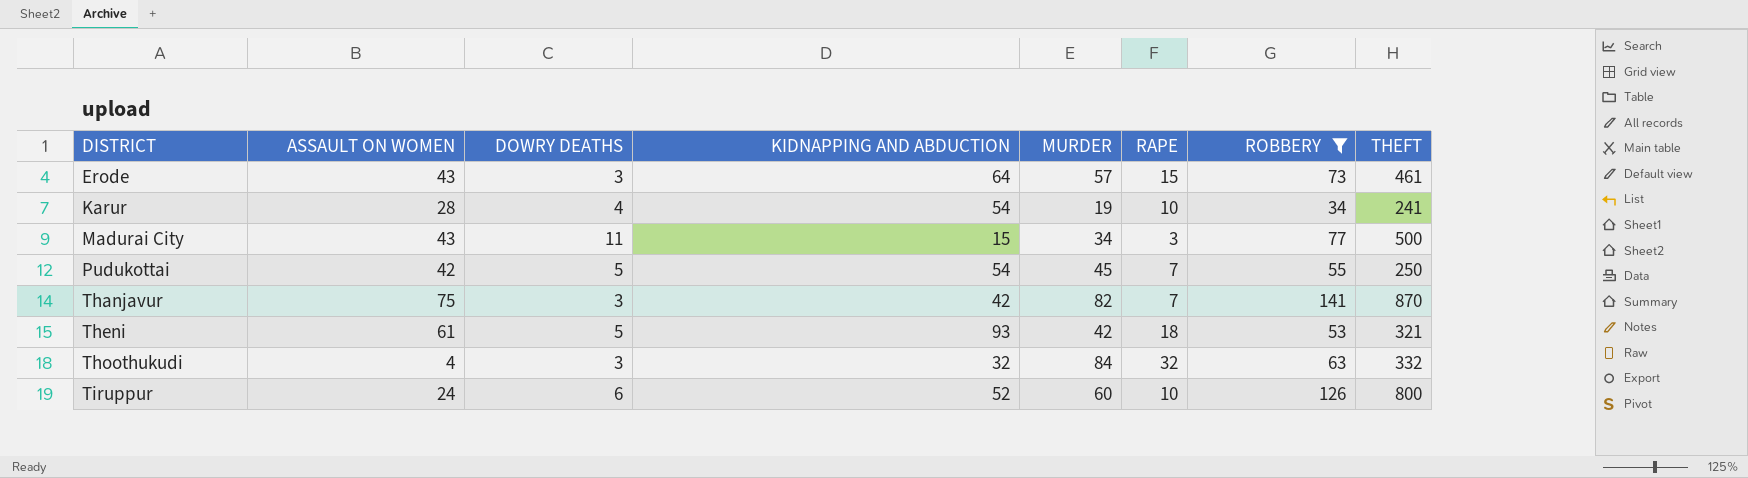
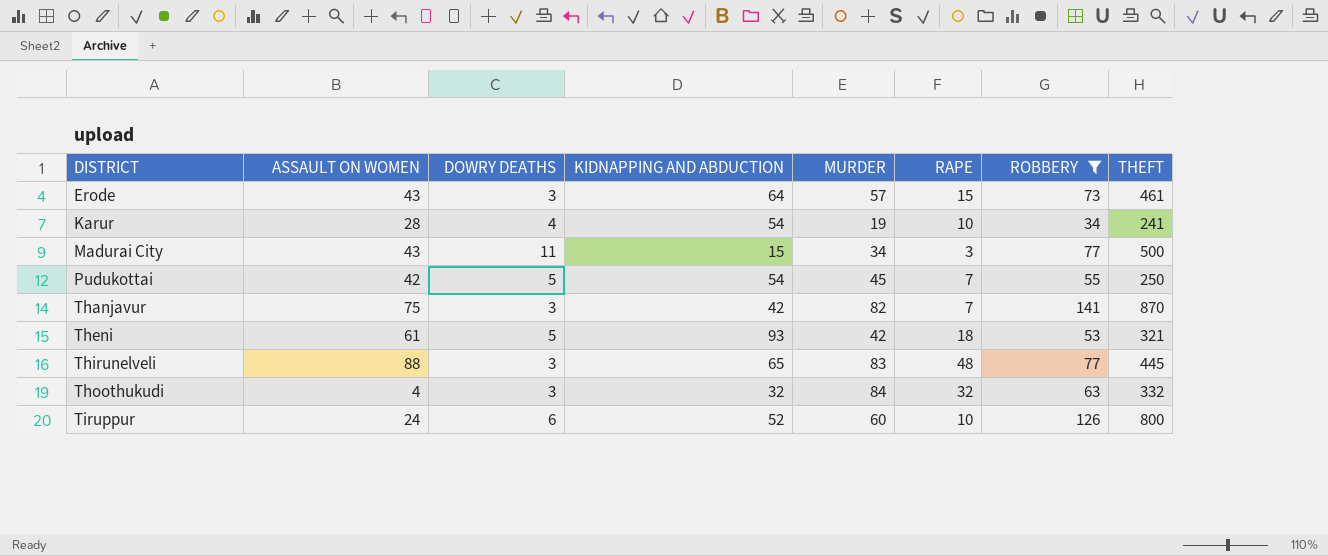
row Thirunelveli: none -> 88 | 3 | 65 | 83 | 48 | 77 | 445

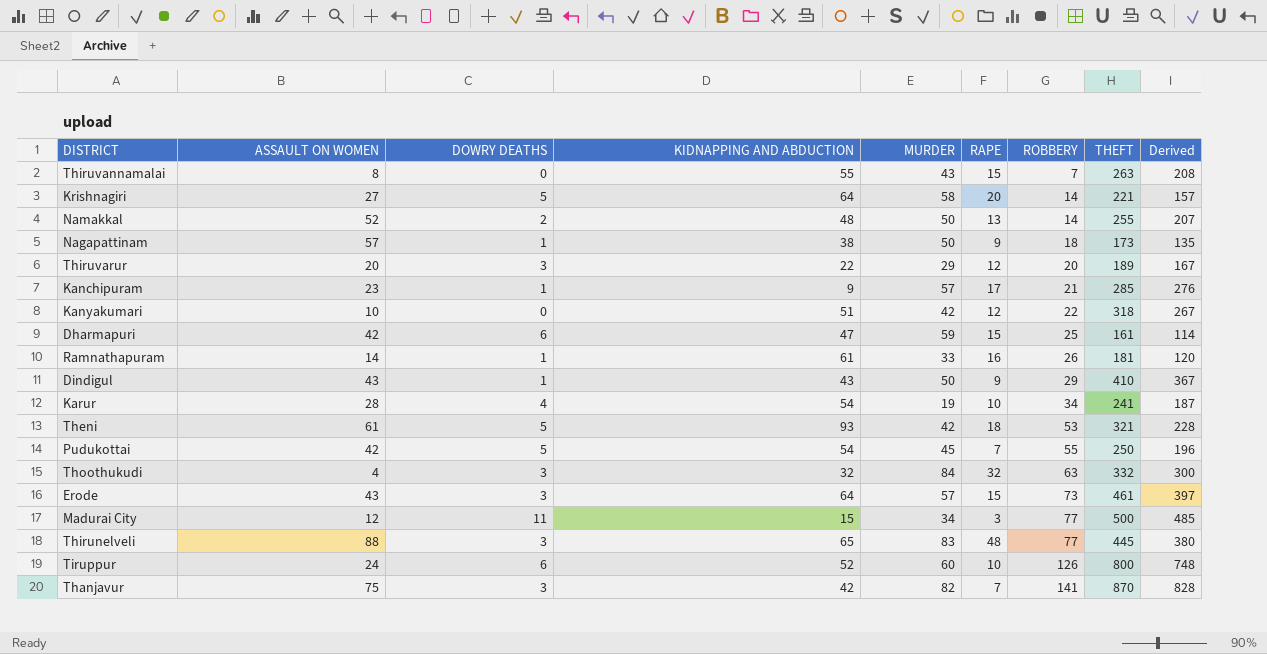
filter: ROBBERY >= 34 -> none
row order: DISTRICT ascending -> ROBBERY ascending
column Derived | formula: none -> [THEFT] - [KIDNAPPING AND ABDUCTION]
Madurai City | ASSAULT ON WOMEN: 43 -> 12

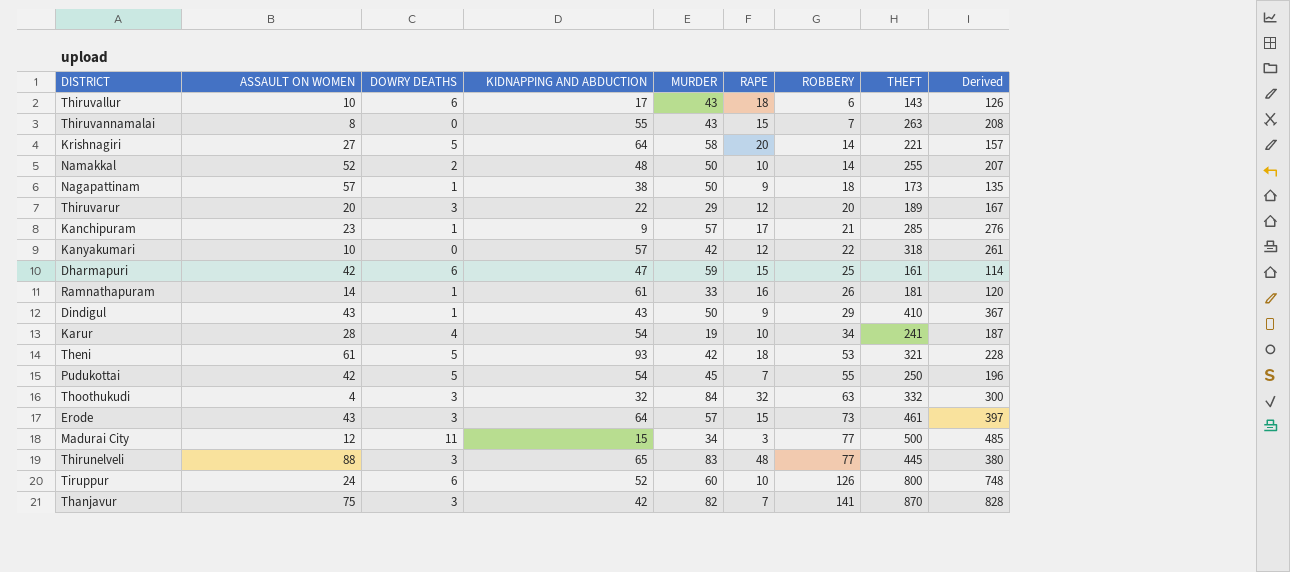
row Thiruvallur: none -> 10 | 6 | 17 | 43 | 18 | 6 | 143 | 126
Namakkal | RAPE: 13 -> 10
Kanyakumari | KIDNAPPING AND ABDUCTION: 51 -> 57
Kanyakumari | Derived: 267 -> 261

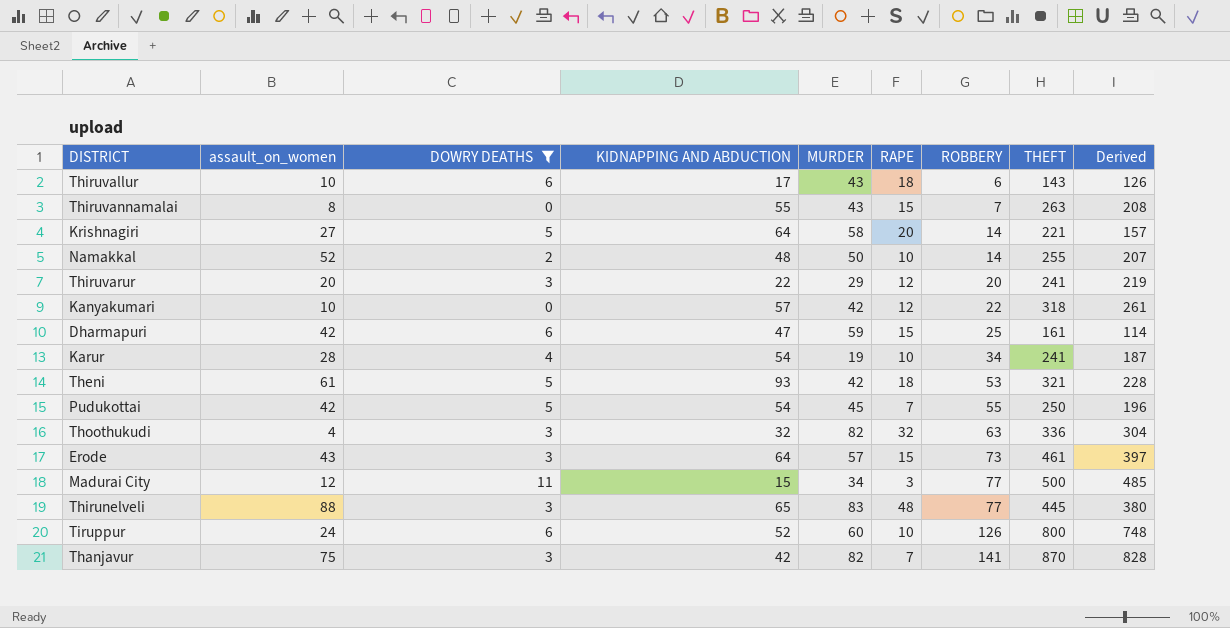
filter: none -> DOWRY DEATHS != 1
column name: ASSAULT ON WOMEN -> assault_on_women
Thiruvarur | THEFT: 189 -> 241
Thiruvarur | Derived: 167 -> 219
Thoothukudi | MURDER: 84 -> 82
Thoothukudi | THEFT: 332 -> 336
Thoothukudi | Derived: 300 -> 304

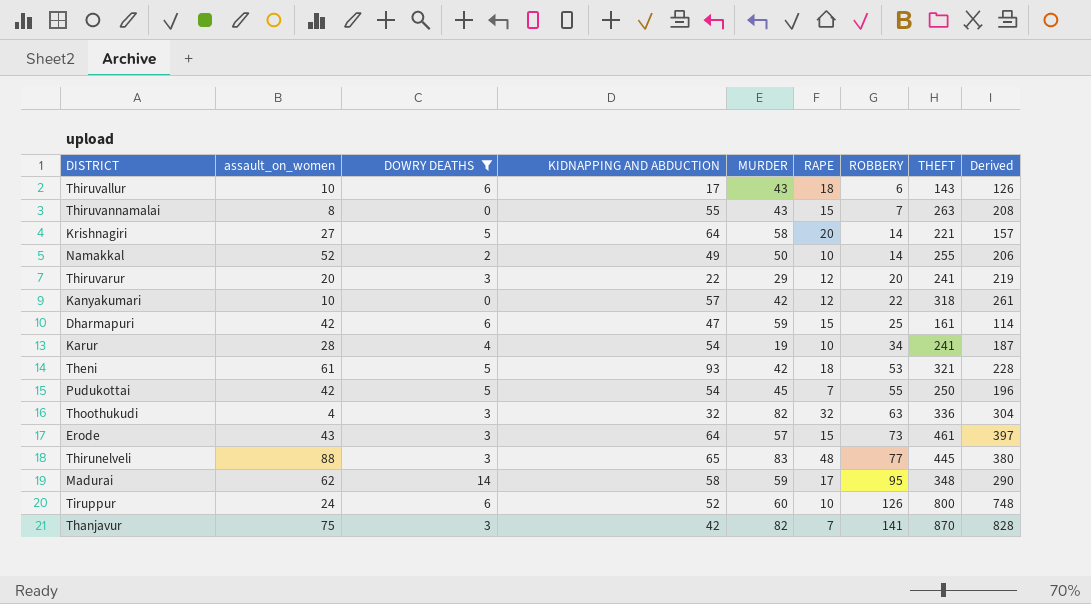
row Madurai City: 12 | 11 | 15 | 34 | 3 | 77 | 500 | 485 -> none
Namakkal | KIDNAPPING AND ABDUCTION: 48 -> 49
Namakkal | Derived: 207 -> 206
row Madurai: none -> 62 | 14 | 58 | 59 | 17 | 95 | 348 | 290

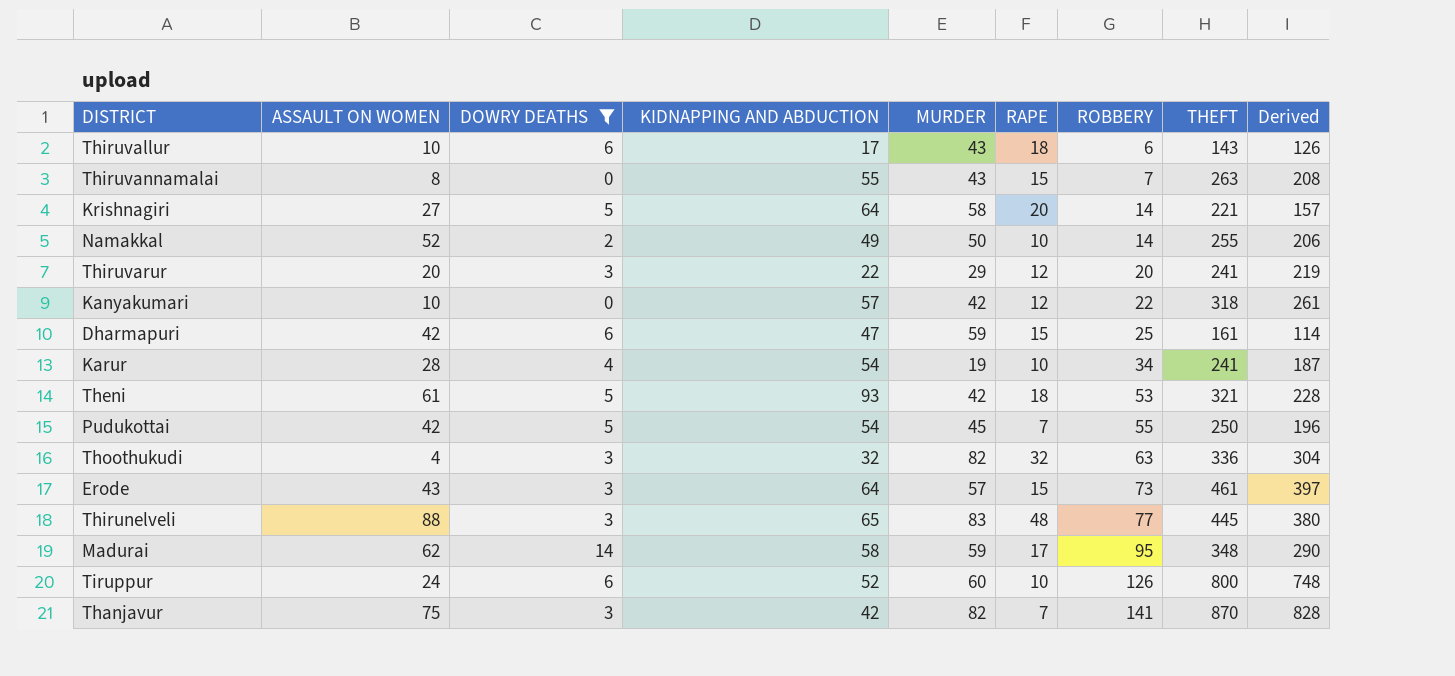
column name: assault_on_women -> ASSAULT ON WOMEN

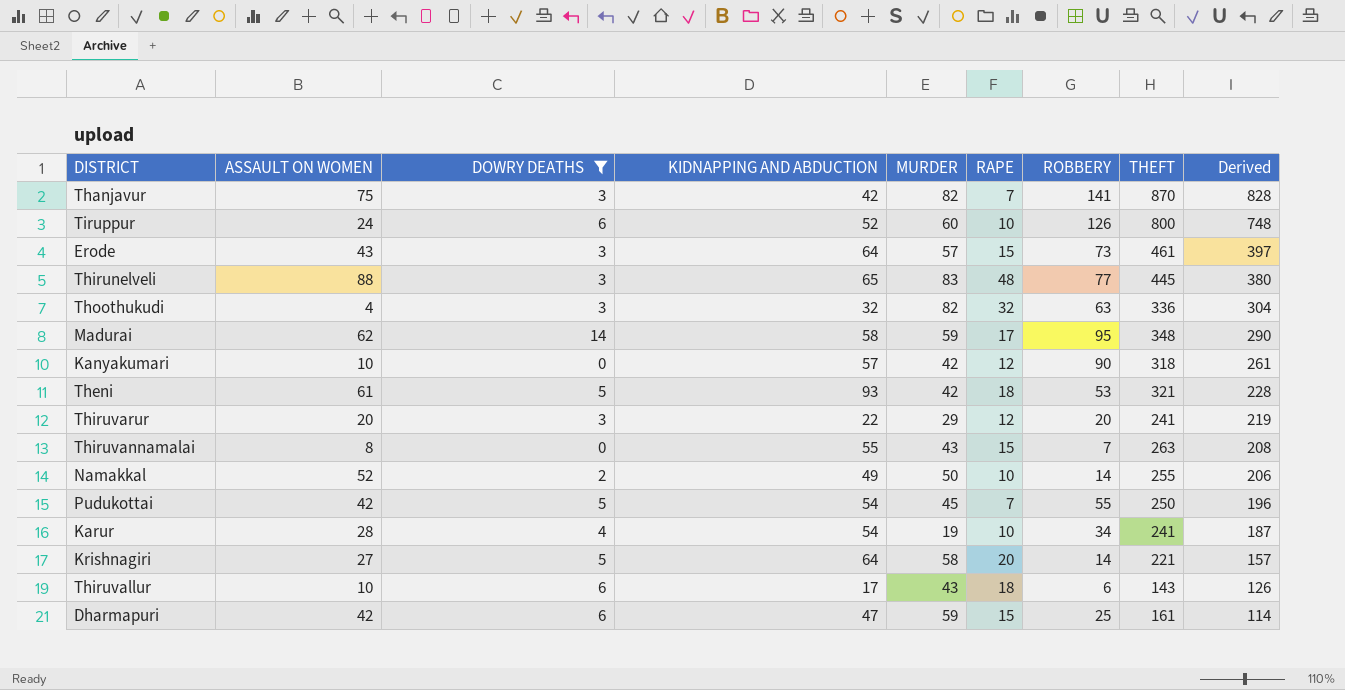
row order: ROBBERY ascending -> Derived descending
Kanyakumari | ROBBERY: 22 -> 90

